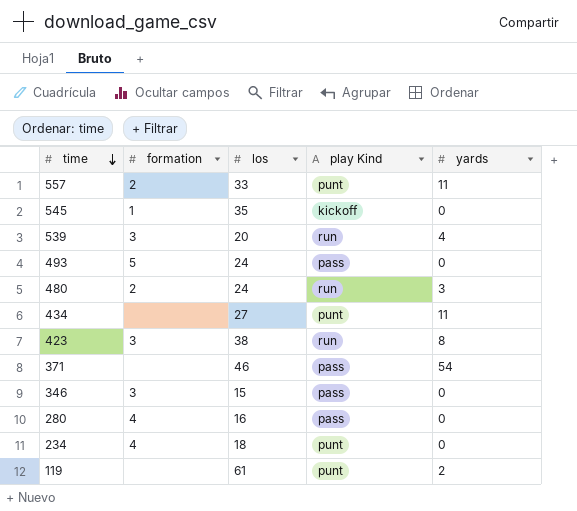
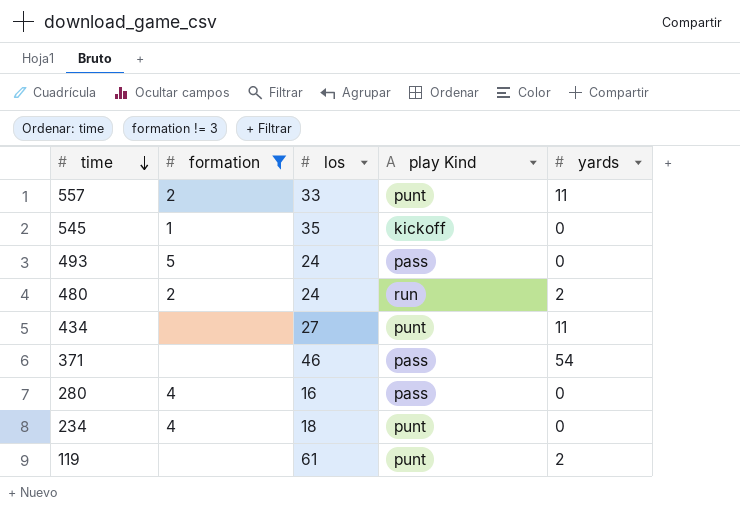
filter: none -> formation != 3
480 | yards: 3 -> 2

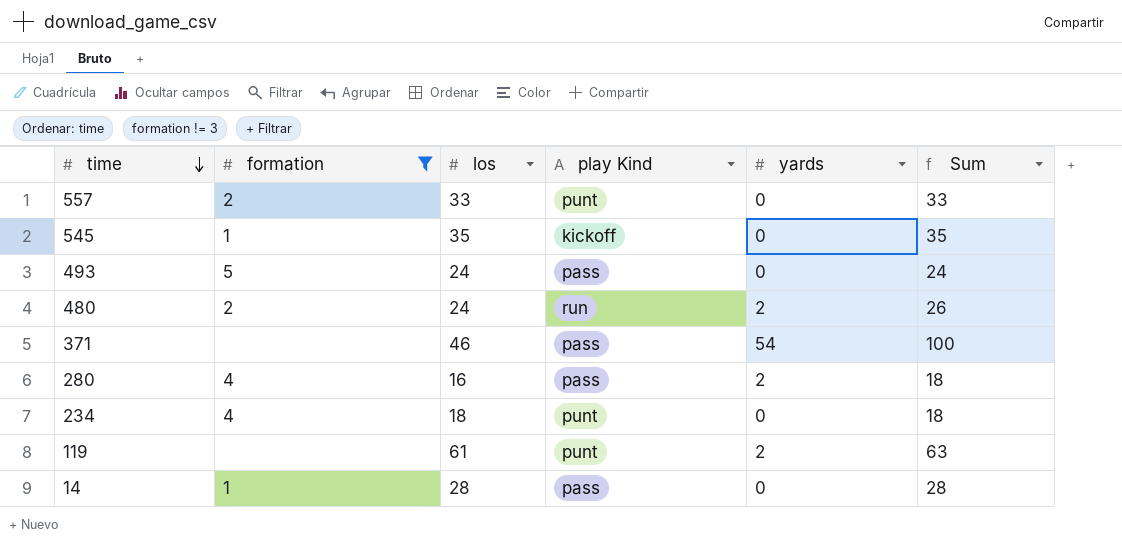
column Sum | formula: none -> [los] + [yards]
row 434: none | 27 | punt | 11 -> none
557 | yards: 11 -> 0
280 | yards: 0 -> 2
row 14: none -> 1 | 28 | pass | 0 | 28

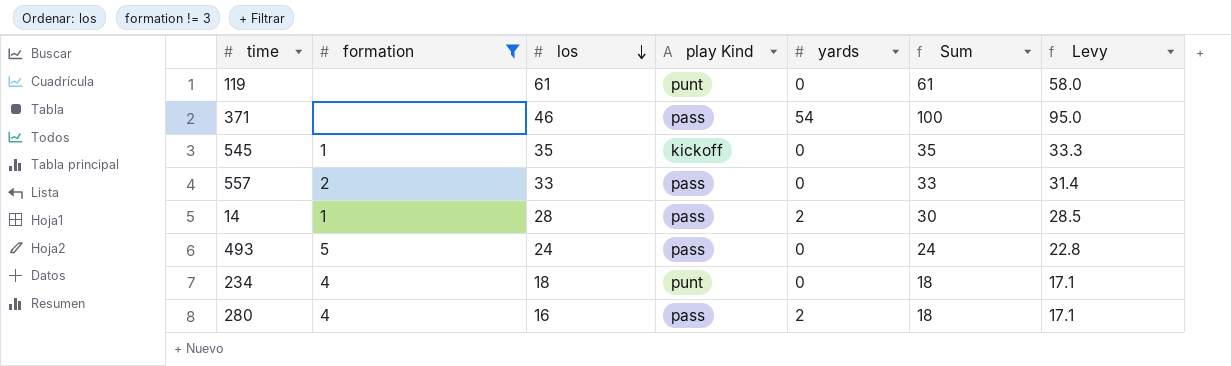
row order: time descending -> los descending
column Levy | formula: none -> [Sum] * 0.95
row 480: 2 | 24 | run | 2 | 26 -> none
119 | yards: 2 -> 0
119 | Sum: 63 -> 61
557 | play Kind: punt -> pass
14 | yards: 0 -> 2
14 | Sum: 28 -> 30

